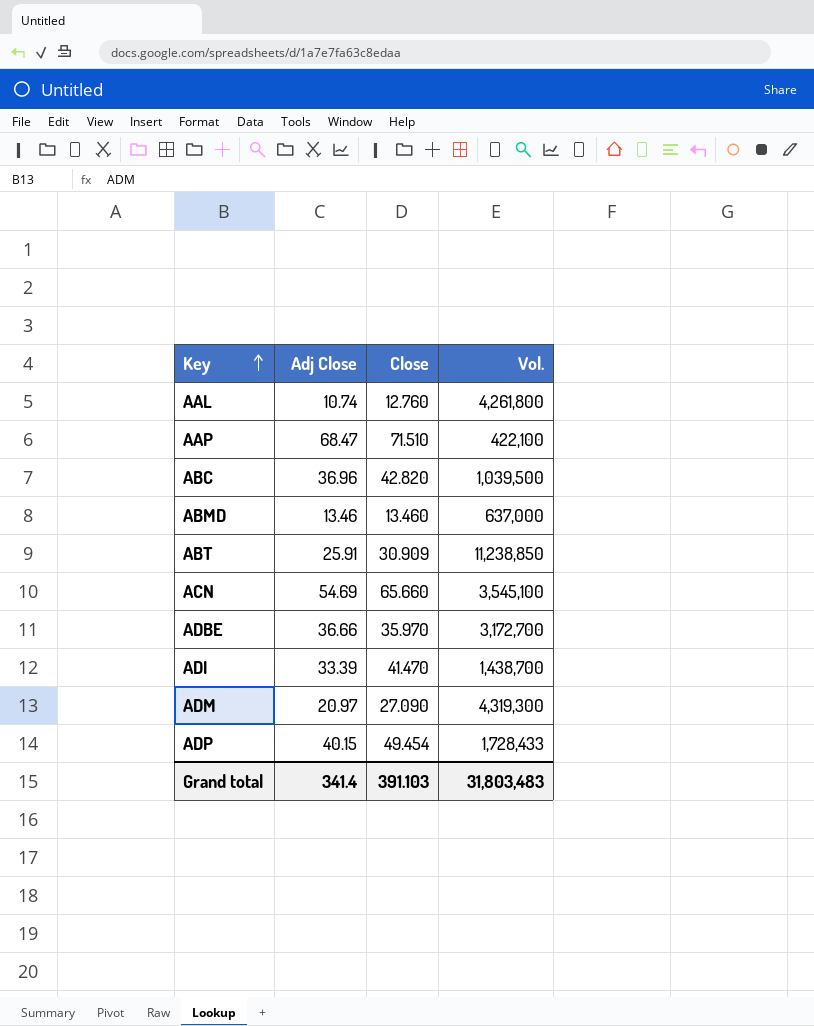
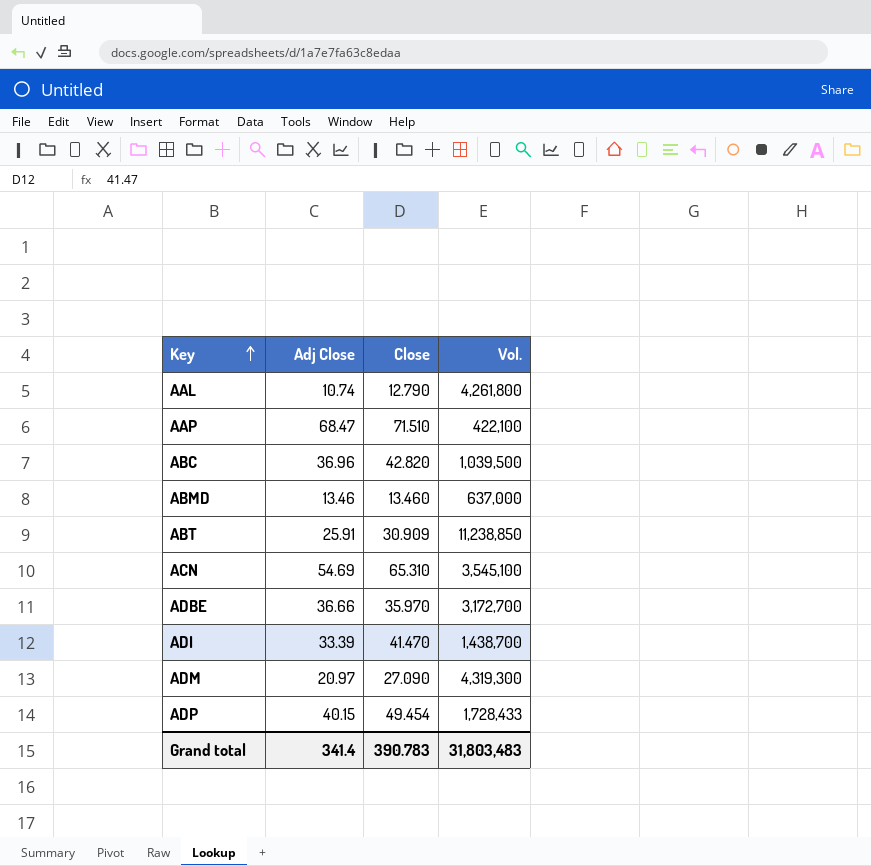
AAL | Close: 12.760 -> 12.790
ACN | Close: 65.660 -> 65.310
Grand total | Close: 391.103 -> 390.783

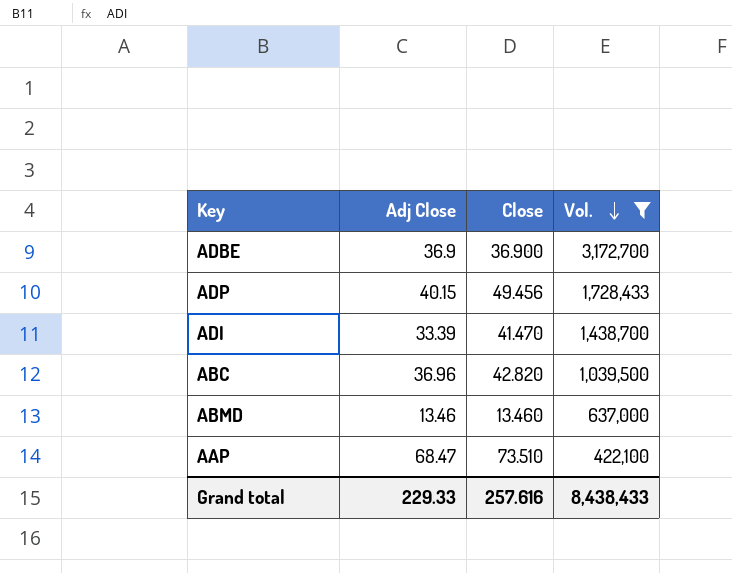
filter: none -> Vol. <= 3,172,700
row order: Key ascending -> Vol. descending
ADBE | Adj Close: 36.66 -> 36.9
ADBE | Close: 35.970 -> 36.900
ADP | Close: 49.454 -> 49.456
AAP | Close: 71.510 -> 73.510
Grand total | Adj Close: 341.4 -> 229.33
Grand total | Close: 390.783 -> 257.616
Grand total | Vol.: 31,803,483 -> 8,438,433

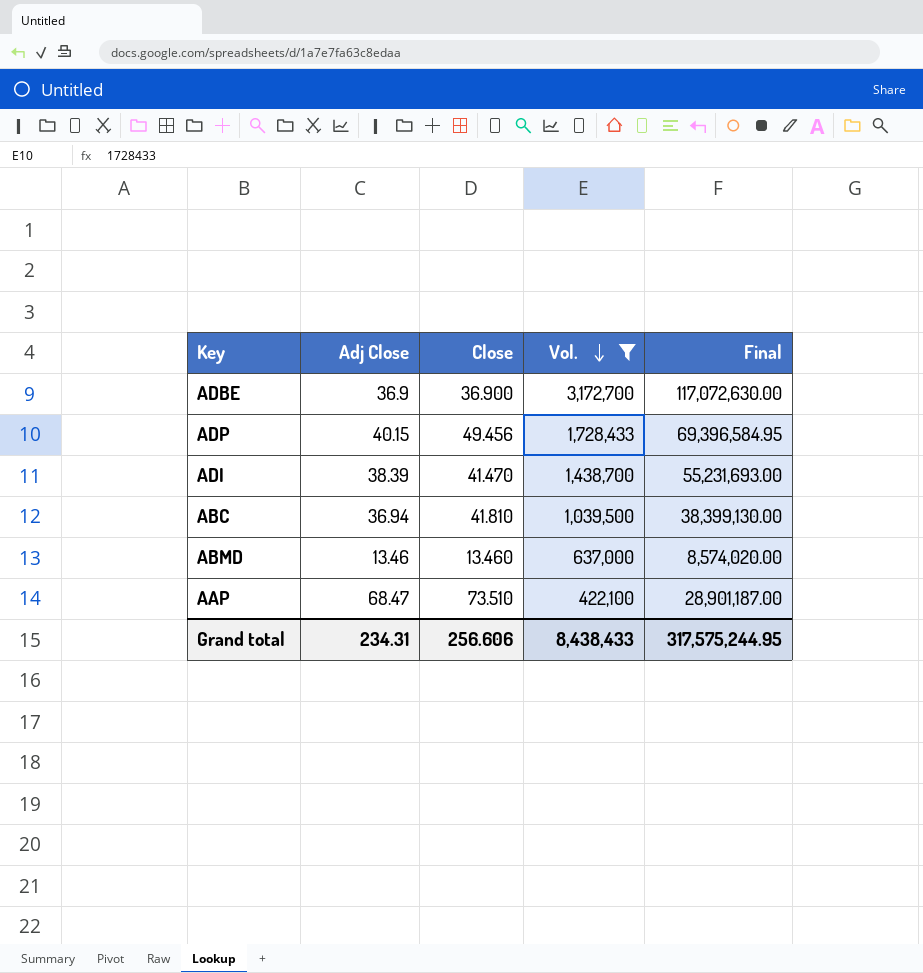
column Final | formula: none -> [Adj Close] * [Vol.]
ADI | Adj Close: 33.39 -> 38.39
ABC | Adj Close: 36.96 -> 36.94
ABC | Close: 42.820 -> 41.810
Grand total | Adj Close: 229.33 -> 234.31
Grand total | Close: 257.616 -> 256.606

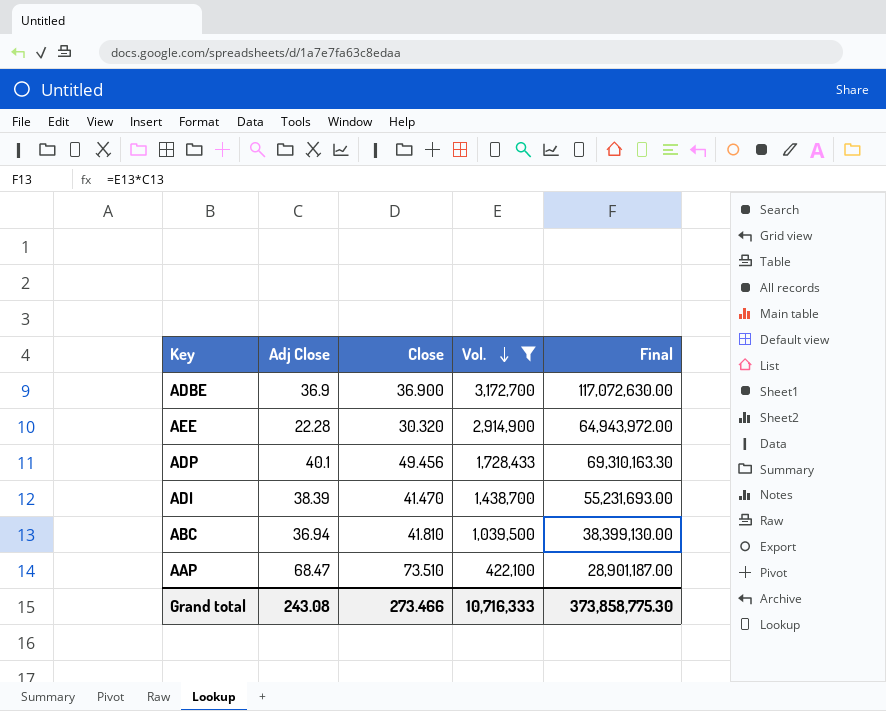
row ABMD: 13.46 | 13.460 | 637,000 | 8,574,020.00 -> none
row AEE: none -> 22.28 | 30.320 | 2,914,900 | 64,943,972.00
ADP | Adj Close: 40.15 -> 40.1
ADP | Final: 69,396,584.95 -> 69,310,163.30
Grand total | Adj Close: 234.31 -> 243.08
Grand total | Close: 256.606 -> 273.466
Grand total | Vol.: 8,438,433 -> 10,716,333
Grand total | Final: 317,575,244.95 -> 373,858,775.30

